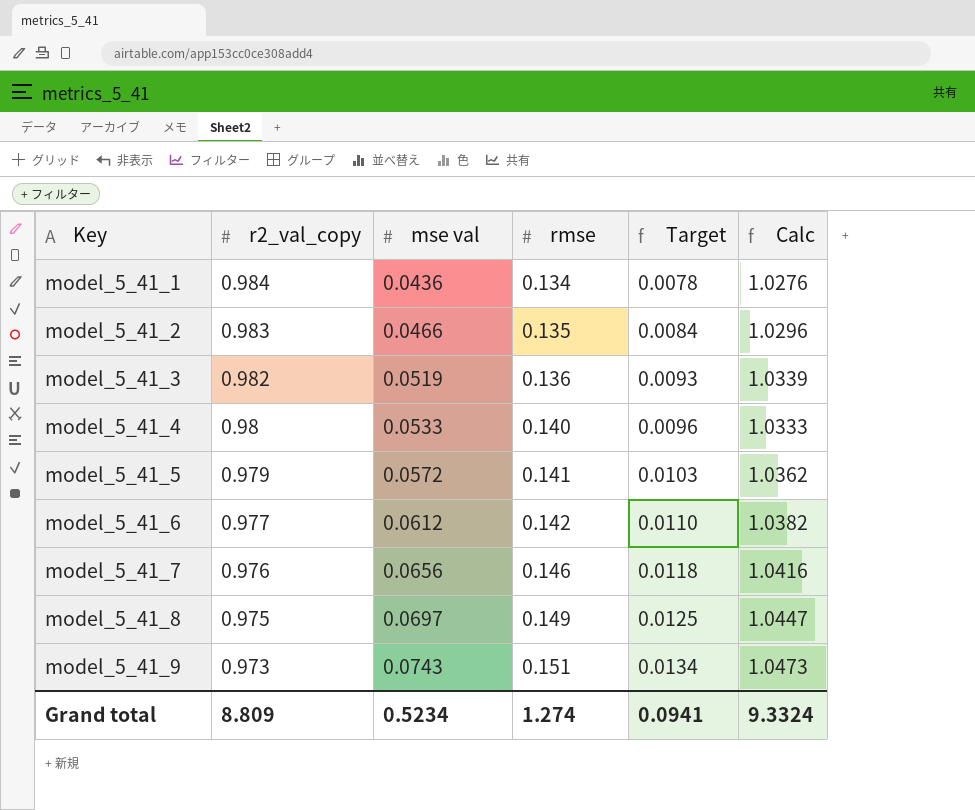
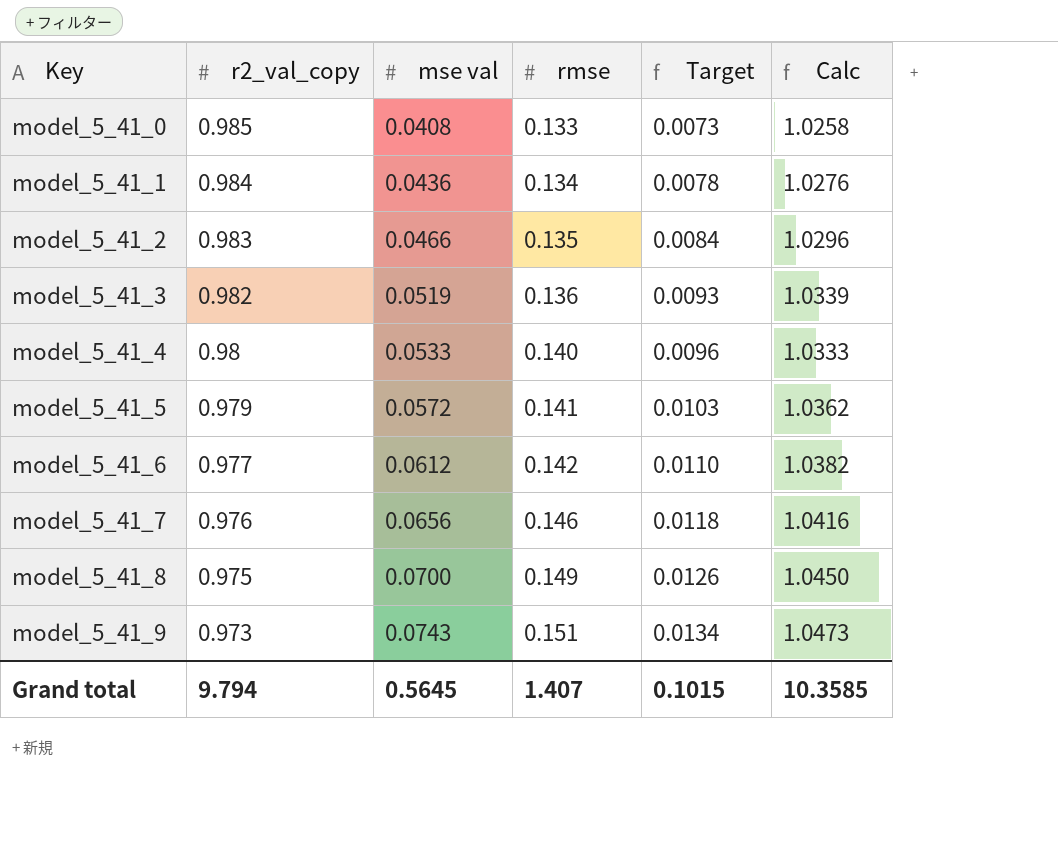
row model_5_41_0: none -> 0.985 | 0.0408 | 0.133 | 0.0073 | 1.0258
model_5_41_8 | mse val: 0.0697 -> 0.0700
model_5_41_8 | Target: 0.0125 -> 0.0126
model_5_41_8 | Calc: 1.0447 -> 1.0450
Grand total | r2_val_copy: 8.809 -> 9.794
Grand total | mse val: 0.5234 -> 0.5645
Grand total | rmse: 1.274 -> 1.407
Grand total | Target: 0.0941 -> 0.1015
Grand total | Calc: 9.3324 -> 10.3585

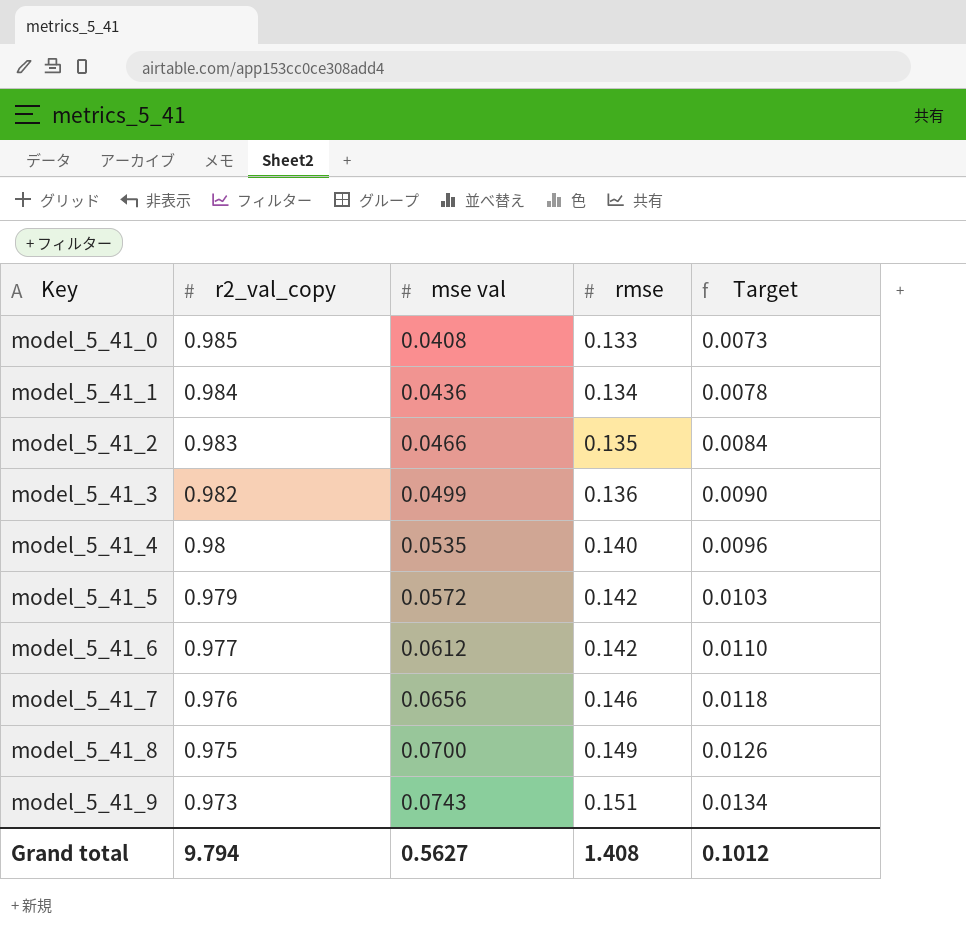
column Calc | formula: [r2_val_copy] + [mse val] -> none
model_5_41_3 | mse val: 0.0519 -> 0.0499
model_5_41_3 | Target: 0.0093 -> 0.0090
model_5_41_4 | mse val: 0.0533 -> 0.0535
model_5_41_5 | rmse: 0.141 -> 0.142
Grand total | mse val: 0.5645 -> 0.5627
Grand total | rmse: 1.407 -> 1.408
Grand total | Target: 0.1015 -> 0.1012

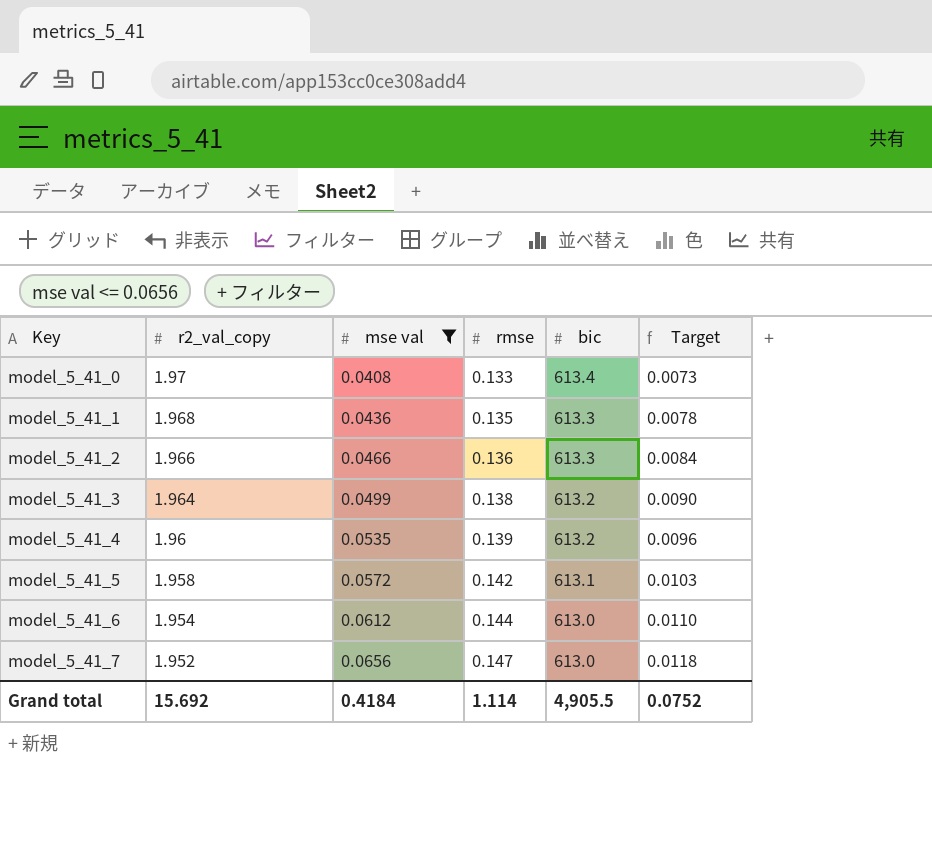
filter: none -> mse val <= 0.0656
column bic | position: none -> 5
model_5_41_0 | r2_val_copy: 0.985 -> 1.97
model_5_41_1 | r2_val_copy: 0.984 -> 1.968
model_5_41_1 | rmse: 0.134 -> 0.135
model_5_41_2 | r2_val_copy: 0.983 -> 1.966
model_5_41_2 | rmse: 0.135 -> 0.136
model_5_41_3 | r2_val_copy: 0.982 -> 1.964
model_5_41_3 | rmse: 0.136 -> 0.138
model_5_41_4 | r2_val_copy: 0.98 -> 1.96
model_5_41_4 | rmse: 0.140 -> 0.139
model_5_41_5 | r2_val_copy: 0.979 -> 1.958
model_5_41_6 | r2_val_copy: 0.977 -> 1.954
model_5_41_6 | rmse: 0.142 -> 0.144
model_5_41_7 | r2_val_copy: 0.976 -> 1.952
model_5_41_7 | rmse: 0.146 -> 0.147
Grand total | r2_val_copy: 9.794 -> 15.692
Grand total | mse val: 0.5627 -> 0.4184
Grand total | rmse: 1.408 -> 1.114
Grand total | Target: 0.1012 -> 0.0752

